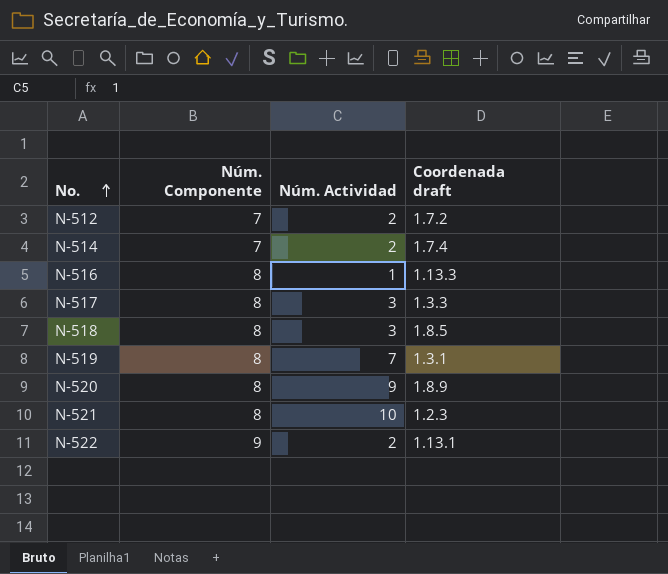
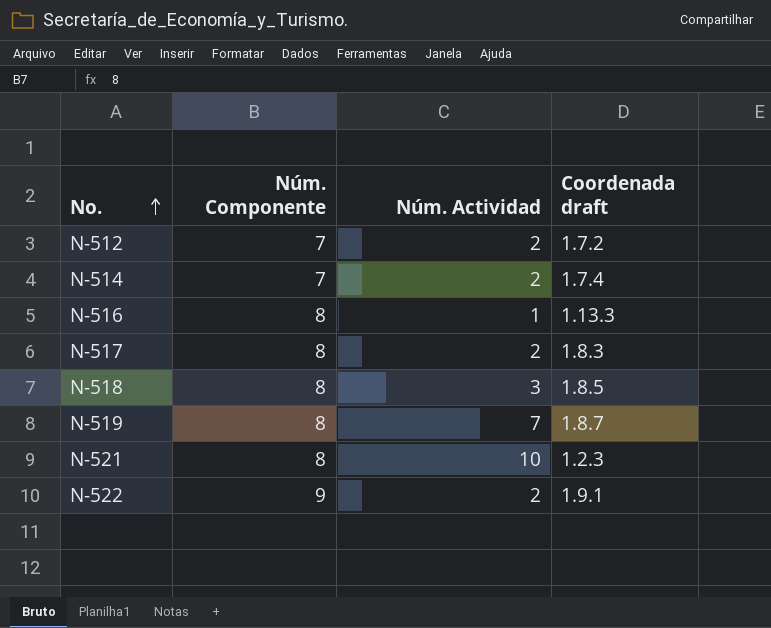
row N-520: 8 | 9 | 1.8.9 -> none
N-517 | Núm. Actividad: 3 -> 2
N-517 | Coordenada draft: 1.3.3 -> 1.8.3
N-519 | Coordenada draft: 1.3.1 -> 1.8.7
N-522 | Coordenada draft: 1.13.1 -> 1.9.1

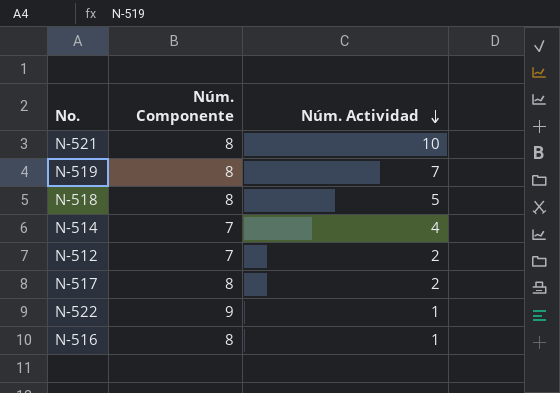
row order: No. ascending -> Núm. Actividad descending
column Coordenada draft | position: 4 -> none
N-518 | Núm. Actividad: 3 -> 5
N-514 | Núm. Actividad: 2 -> 4
N-522 | Núm. Actividad: 2 -> 1

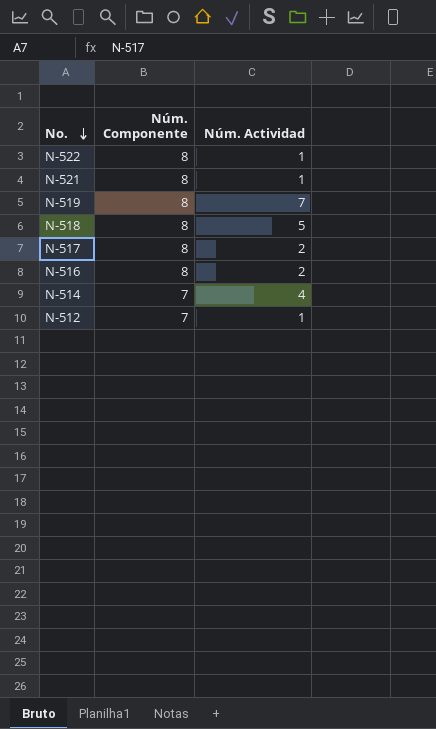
row order: Núm. Actividad descending -> No. descending
N-522 | Núm. Componente: 9 -> 8
N-521 | Núm. Actividad: 10 -> 1
N-516 | Núm. Actividad: 1 -> 2
N-512 | Núm. Actividad: 2 -> 1

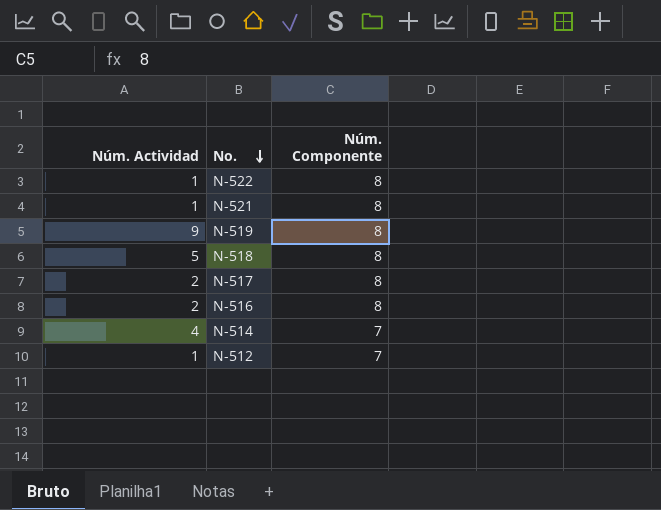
column Núm. Actividad | position: 3 -> 1
N-519 | Núm. Actividad: 7 -> 9

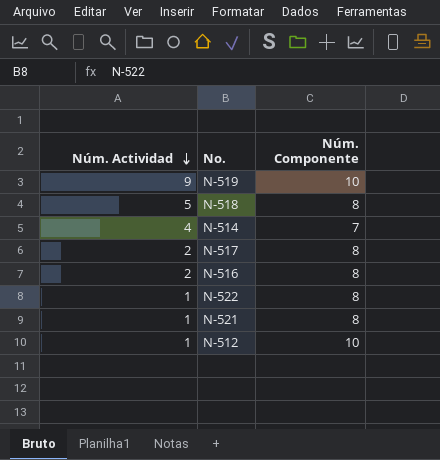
row order: No. descending -> Núm. Actividad descending
N-519 | Núm. Componente: 8 -> 10
N-512 | Núm. Componente: 7 -> 10

